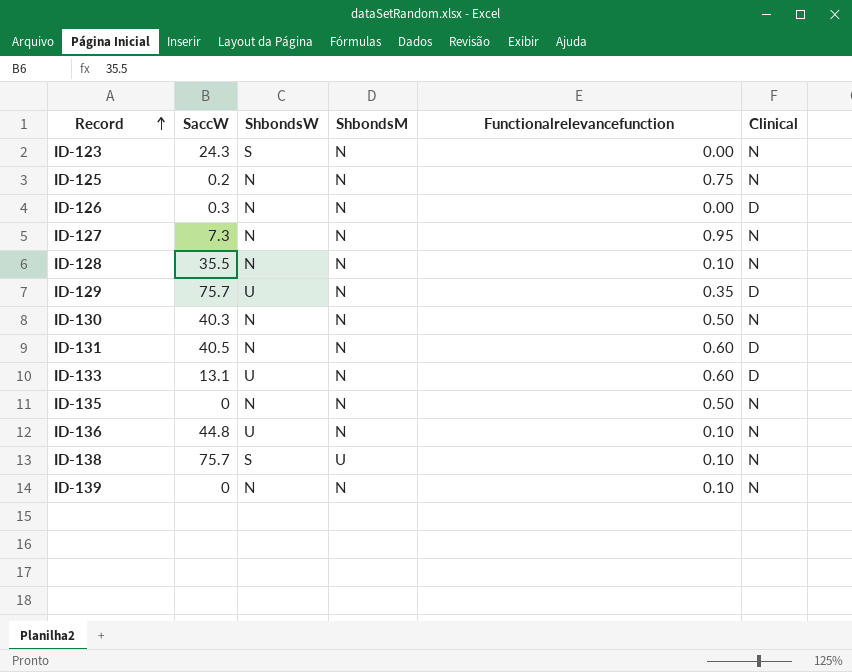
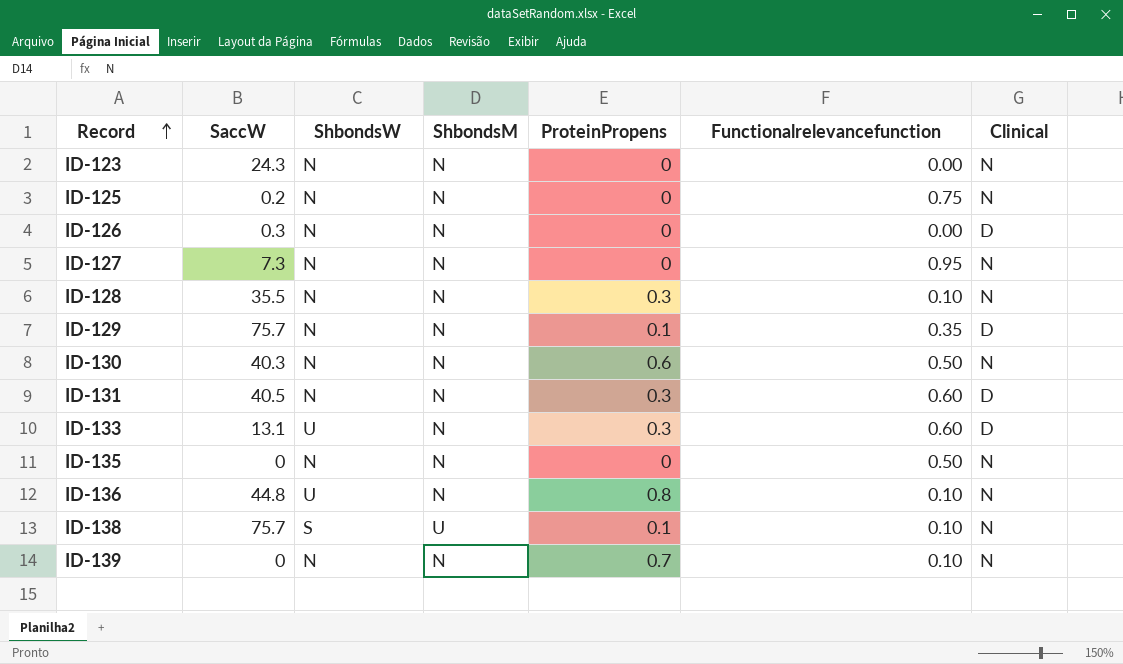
column ProteinPropens | position: none -> 5
ID-123 | ShbondsW: S -> N
ID-129 | ShbondsW: U -> N

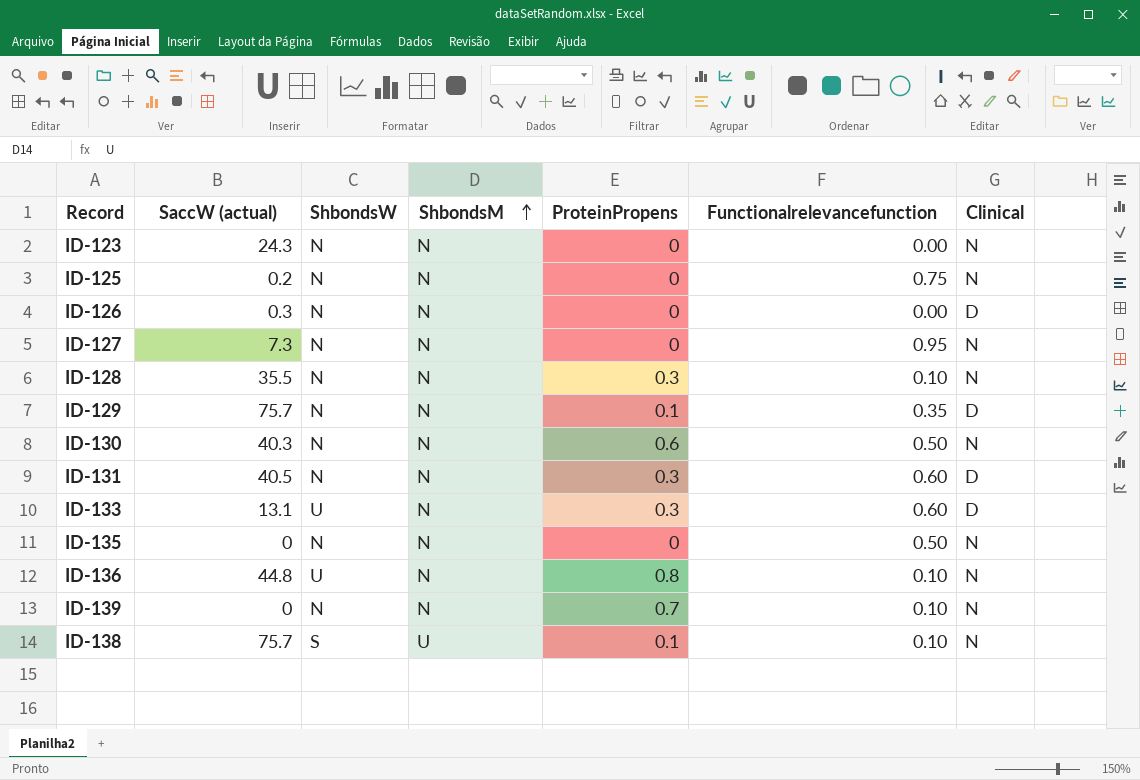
row order: Record ascending -> ShbondsM ascending
column name: SaccW -> SaccW (actual)

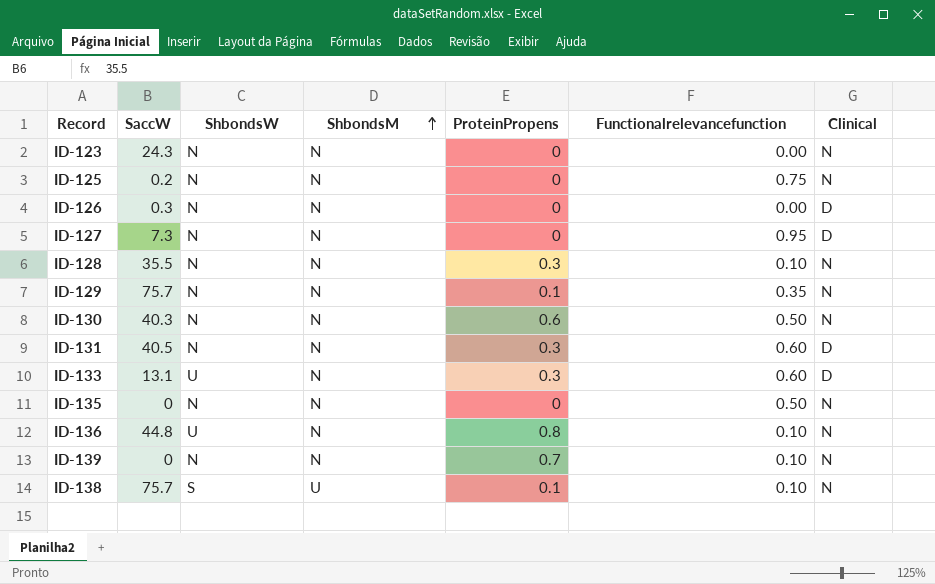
column name: SaccW (actual) -> SaccW
ID-127 | Clinical: N -> D
ID-129 | Clinical: D -> N

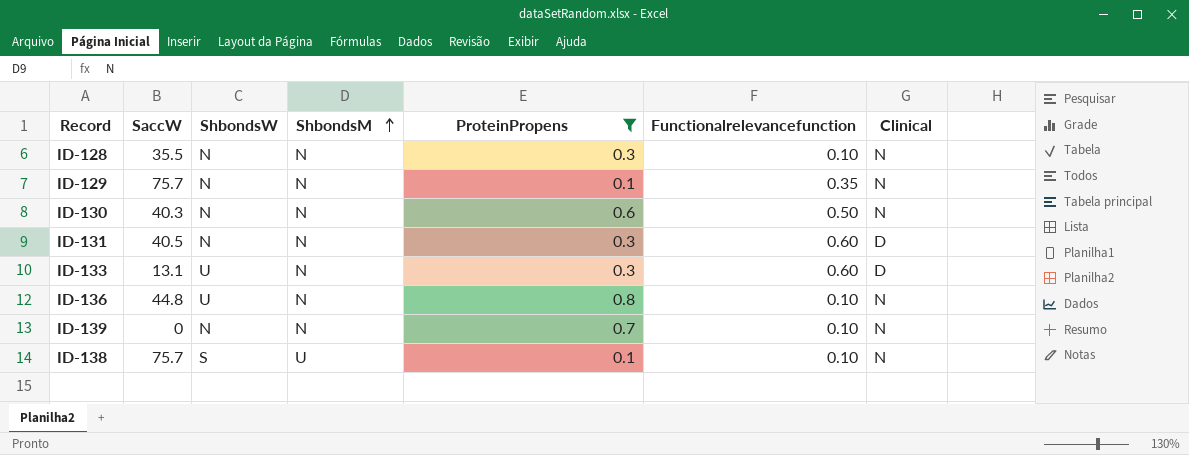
filter: none -> ProteinPropens != 0

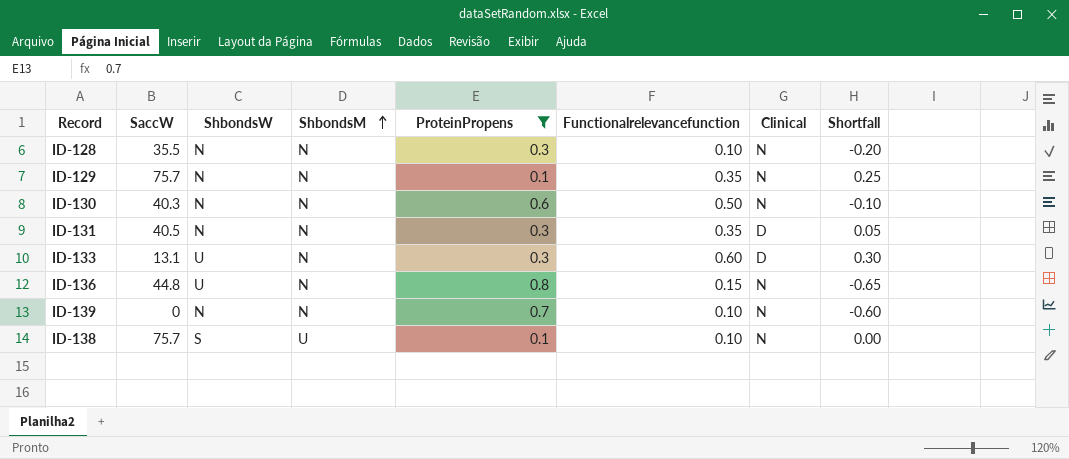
column Shortfall | formula: none -> [Functionalrelevancefunction] - [ProteinPropens]
ID-131 | Functionalrelevancefunction: 0.60 -> 0.35
ID-136 | Functionalrelevancefunction: 0.10 -> 0.15

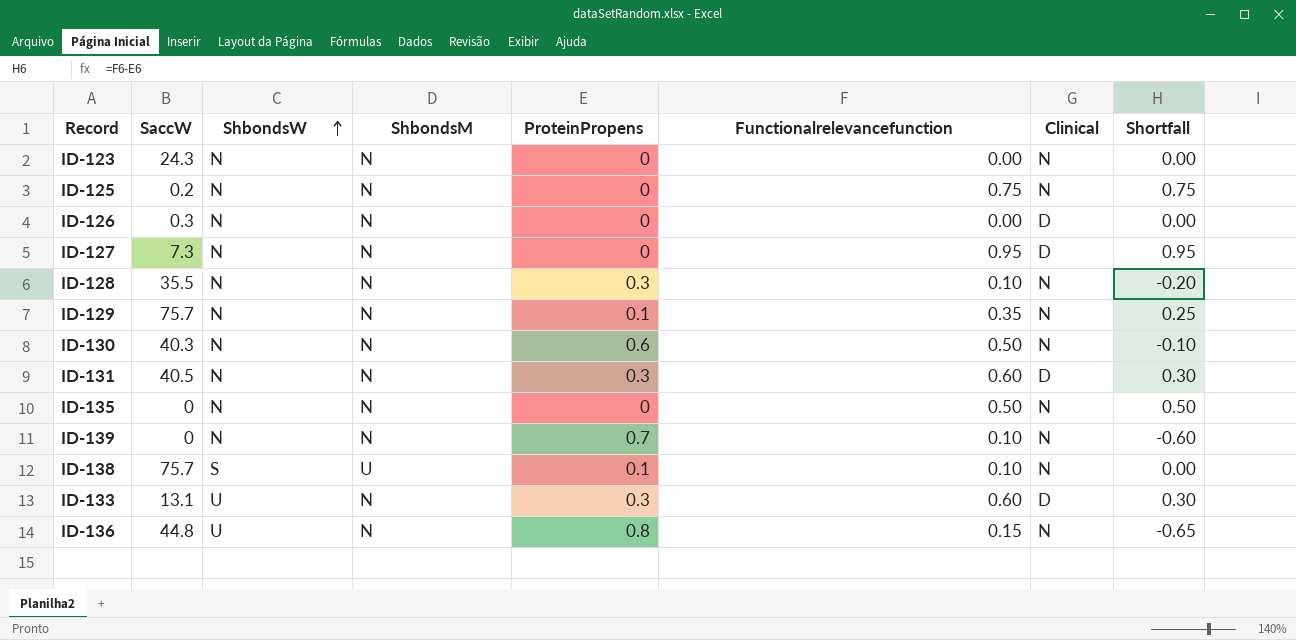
filter: ProteinPropens != 0 -> none
row order: ShbondsM ascending -> ShbondsW ascending
ID-131 | Functionalrelevancefunction: 0.35 -> 0.60
ID-131 | Shortfall: 0.05 -> 0.30

